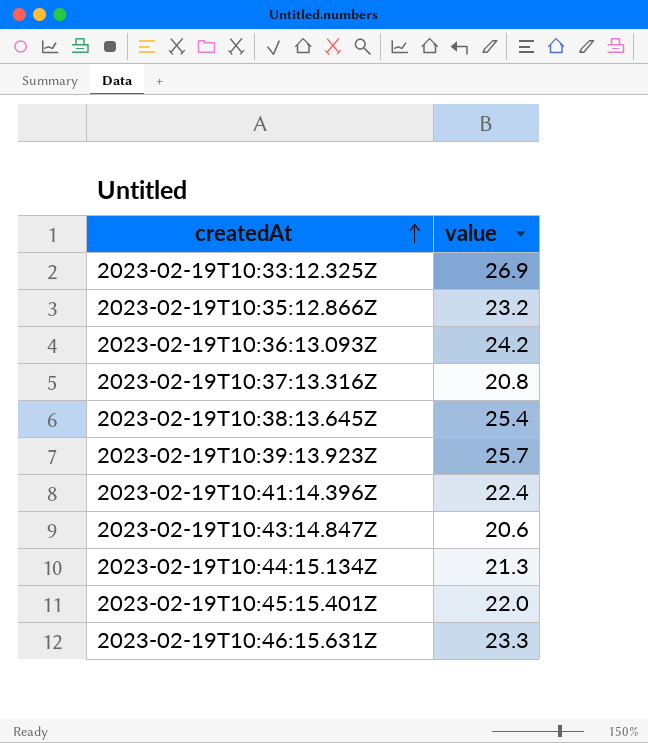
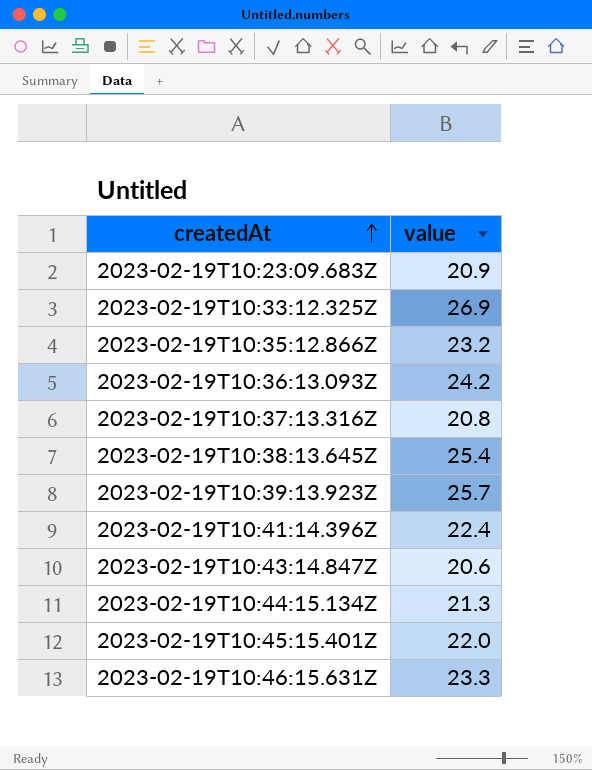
row 2023-02-19T10:23:09.683Z: none -> 20.9

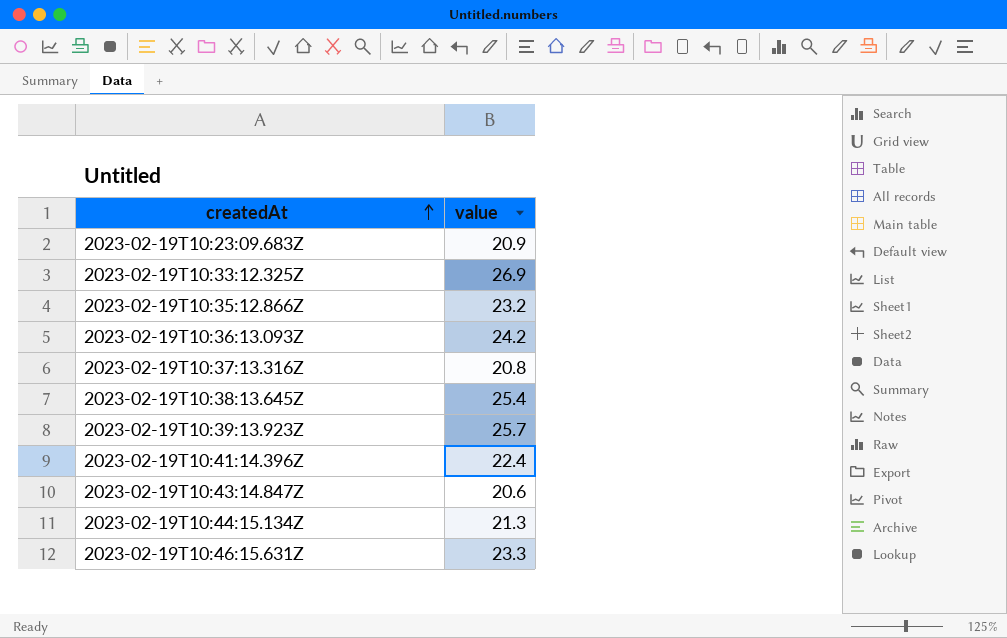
row 2023-02-19T10:45:15.401Z: 22.0 -> none

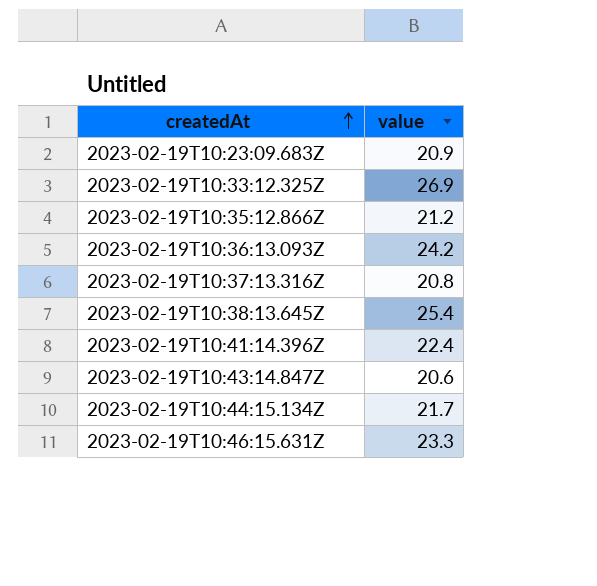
row 2023-02-19T10:39:13.923Z: 25.7 -> none
2023-02-19T10:35:12.866Z | value: 23.2 -> 21.2
2023-02-19T10:44:15.134Z | value: 21.3 -> 21.7

